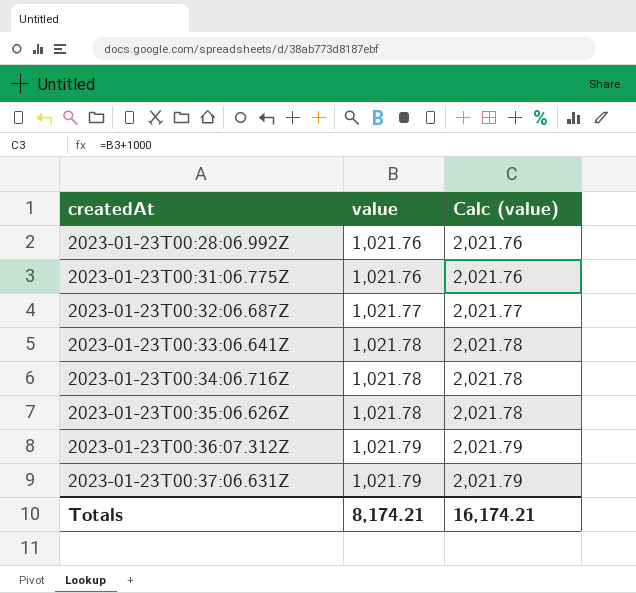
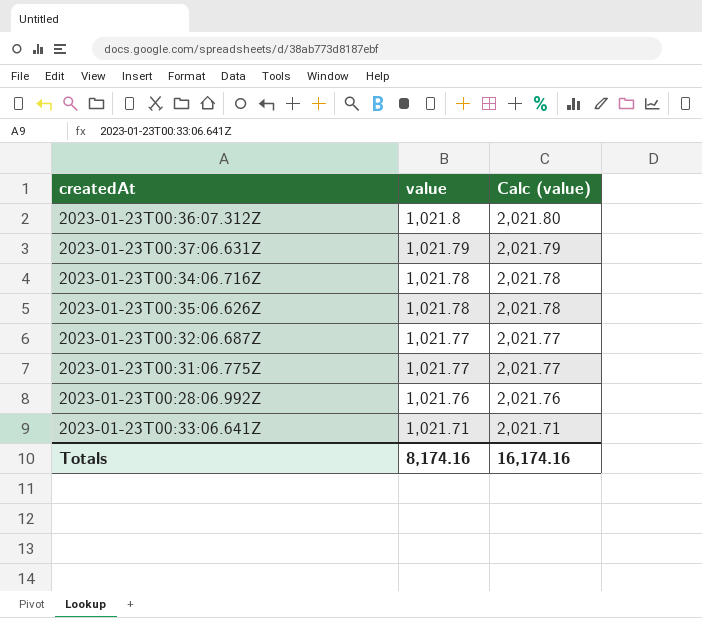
row order: createdAt ascending -> value descending
2023-01-23T00:36:07.312Z | value: 1,021.79 -> 1,021.8
2023-01-23T00:36:07.312Z | Calc (value): 2,021.79 -> 2,021.80
2023-01-23T00:31:06.775Z | value: 1,021.76 -> 1,021.77
2023-01-23T00:31:06.775Z | Calc (value): 2,021.76 -> 2,021.77
2023-01-23T00:33:06.641Z | value: 1,021.78 -> 1,021.71
2023-01-23T00:33:06.641Z | Calc (value): 2,021.78 -> 2,021.71
Totals | value: 8,174.21 -> 8,174.16
Totals | Calc (value): 16,174.21 -> 16,174.16

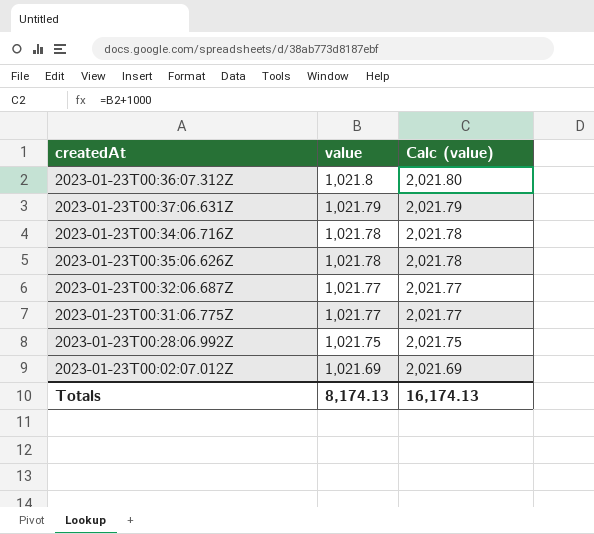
row 2023-01-23T00:33:06.641Z: 1,021.71 | 2,021.71 -> none
2023-01-23T00:28:06.992Z | value: 1,021.76 -> 1,021.75
2023-01-23T00:28:06.992Z | Calc (value): 2,021.76 -> 2,021.75
row 2023-01-23T00:02:07.012Z: none -> 1,021.69 | 2,021.69
Totals | value: 8,174.16 -> 8,174.13
Totals | Calc (value): 16,174.16 -> 16,174.13

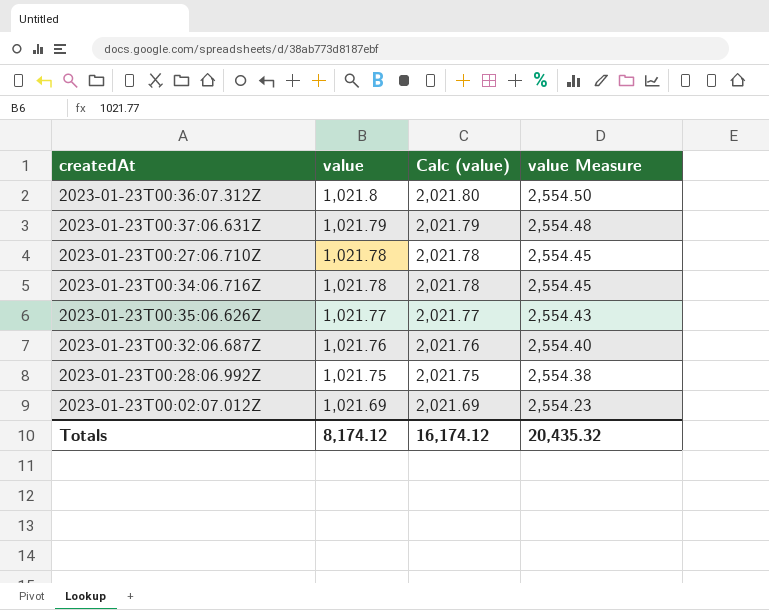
column value Measure | formula: none -> [value] * 2.5
row 2023-01-23T00:31:06.775Z: 1,021.77 | 2,021.77 -> none
row 2023-01-23T00:27:06.710Z: none -> 1,021.78 | 2,021.78 | 2,554.45
2023-01-23T00:35:06.626Z | value: 1,021.78 -> 1,021.77
2023-01-23T00:35:06.626Z | Calc (value): 2,021.78 -> 2,021.77
2023-01-23T00:32:06.687Z | value: 1,021.77 -> 1,021.76
2023-01-23T00:32:06.687Z | Calc (value): 2,021.77 -> 2,021.76
Totals | value: 8,174.13 -> 8,174.12
Totals | Calc (value): 16,174.13 -> 16,174.12

